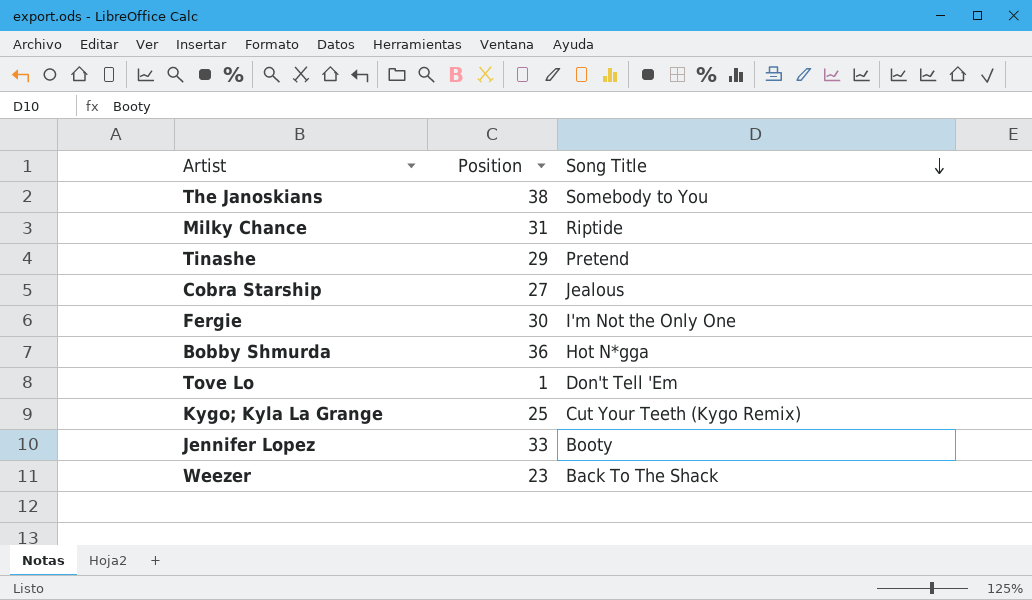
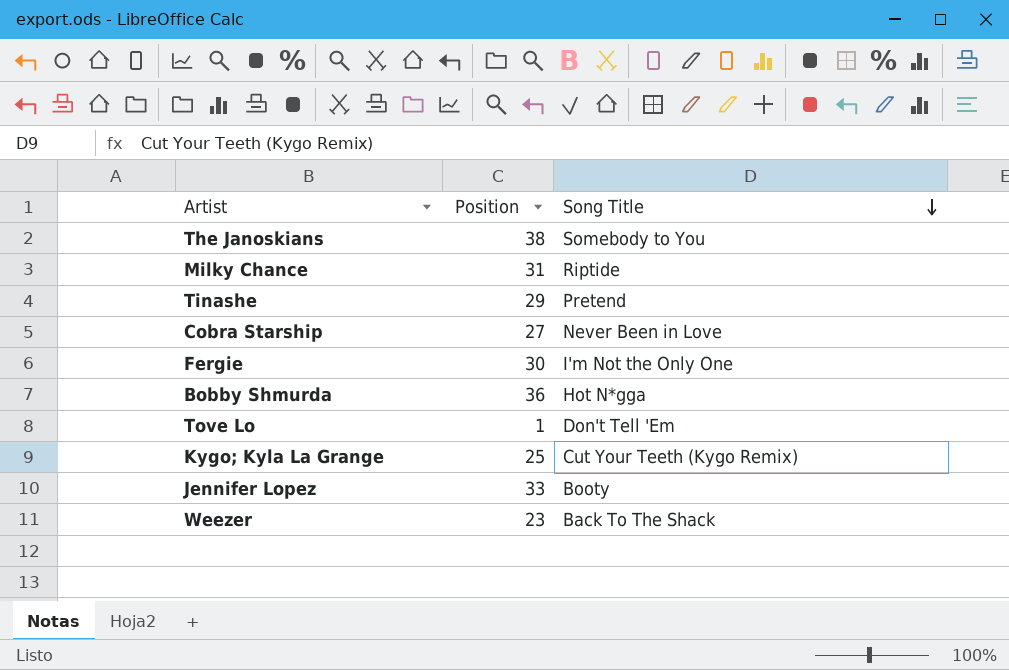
Cobra Starship | Song Title: Jealous -> Never Been in Love

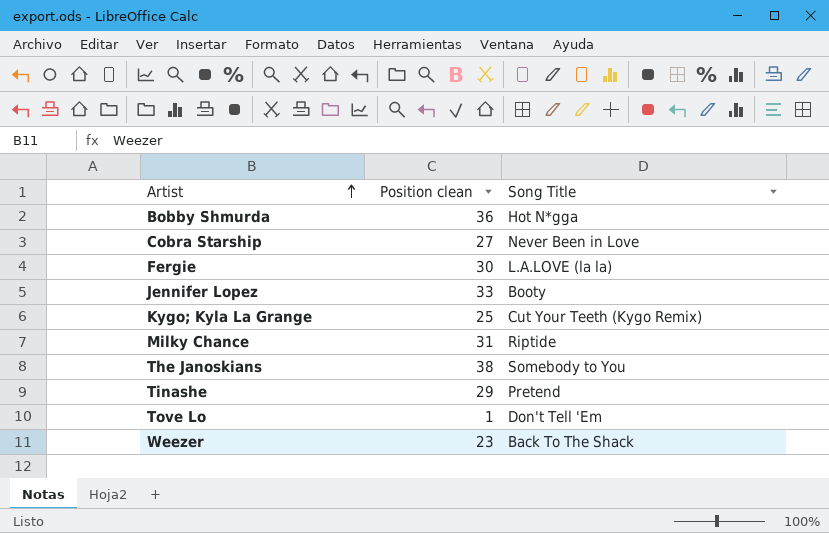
row order: Song Title descending -> Artist ascending
column name: Position -> Position clean
Fergie | Song Title: I'm Not the Only One -> L.A.LOVE (la la)

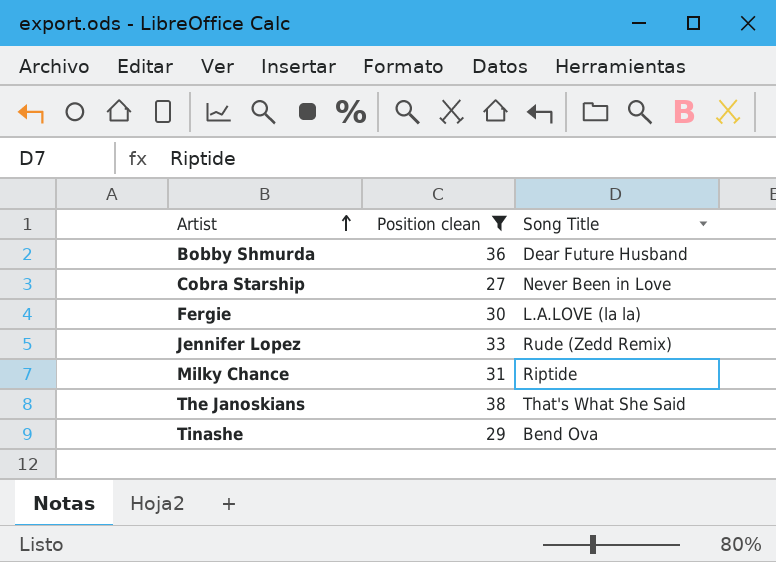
filter: none -> Position clean >= 27
Bobby Shmurda | Song Title: Hot N*gga -> Dear Future Husband
Jennifer Lopez | Song Title: Booty -> Rude (Zedd Remix)
The Janoskians | Song Title: Somebody to You -> That's What She Said
Tinashe | Song Title: Pretend -> Bend Ova

